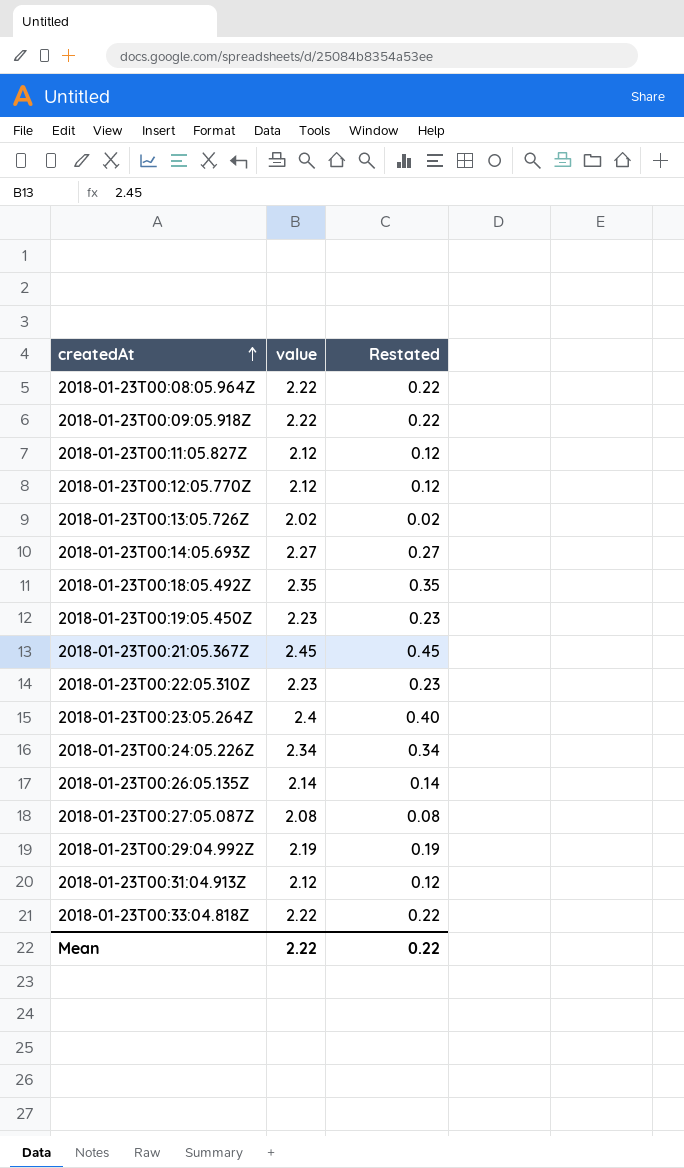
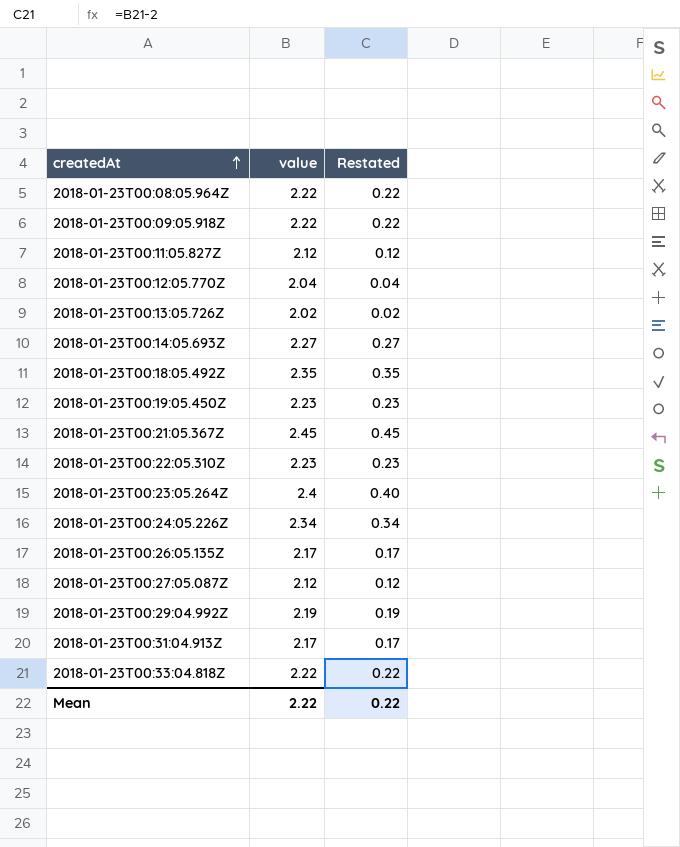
2018-01-23T00:12:05.770Z | value: 2.12 -> 2.04
2018-01-23T00:12:05.770Z | Restated: 0.12 -> 0.04
2018-01-23T00:26:05.135Z | value: 2.14 -> 2.17
2018-01-23T00:26:05.135Z | Restated: 0.14 -> 0.17
2018-01-23T00:27:05.087Z | value: 2.08 -> 2.12
2018-01-23T00:27:05.087Z | Restated: 0.08 -> 0.12
2018-01-23T00:31:04.913Z | value: 2.12 -> 2.17
2018-01-23T00:31:04.913Z | Restated: 0.12 -> 0.17

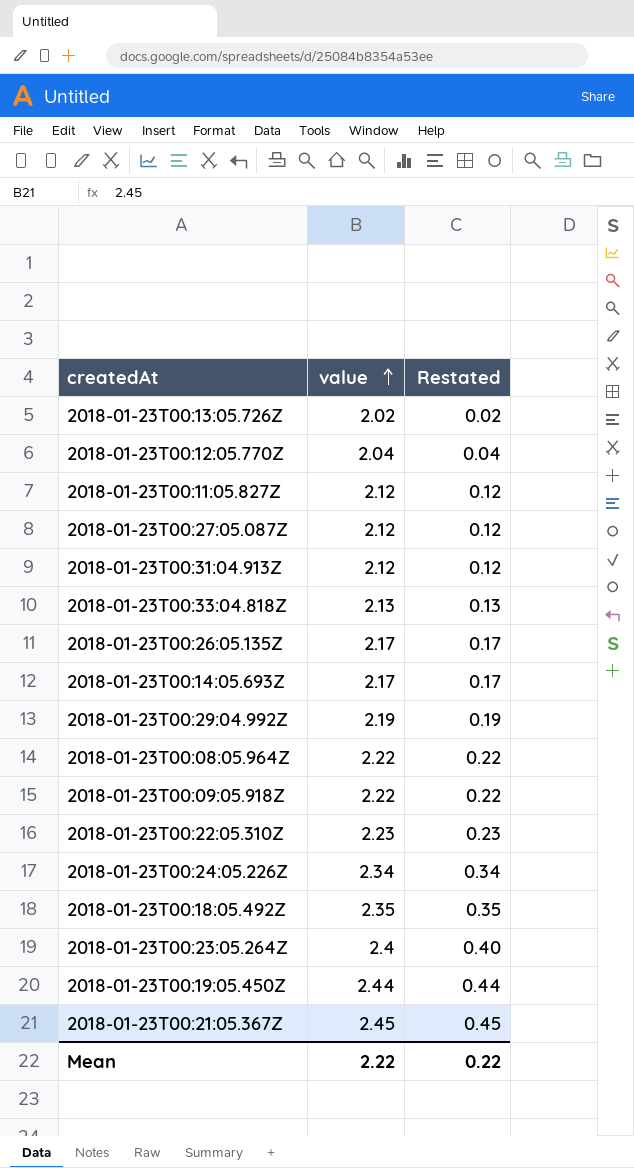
row order: createdAt ascending -> value ascending
2018-01-23T00:31:04.913Z | value: 2.17 -> 2.12
2018-01-23T00:31:04.913Z | Restated: 0.17 -> 0.12
2018-01-23T00:33:04.818Z | value: 2.22 -> 2.13
2018-01-23T00:33:04.818Z | Restated: 0.22 -> 0.13
2018-01-23T00:14:05.693Z | value: 2.27 -> 2.17
2018-01-23T00:14:05.693Z | Restated: 0.27 -> 0.17
2018-01-23T00:19:05.450Z | value: 2.23 -> 2.44
2018-01-23T00:19:05.450Z | Restated: 0.23 -> 0.44

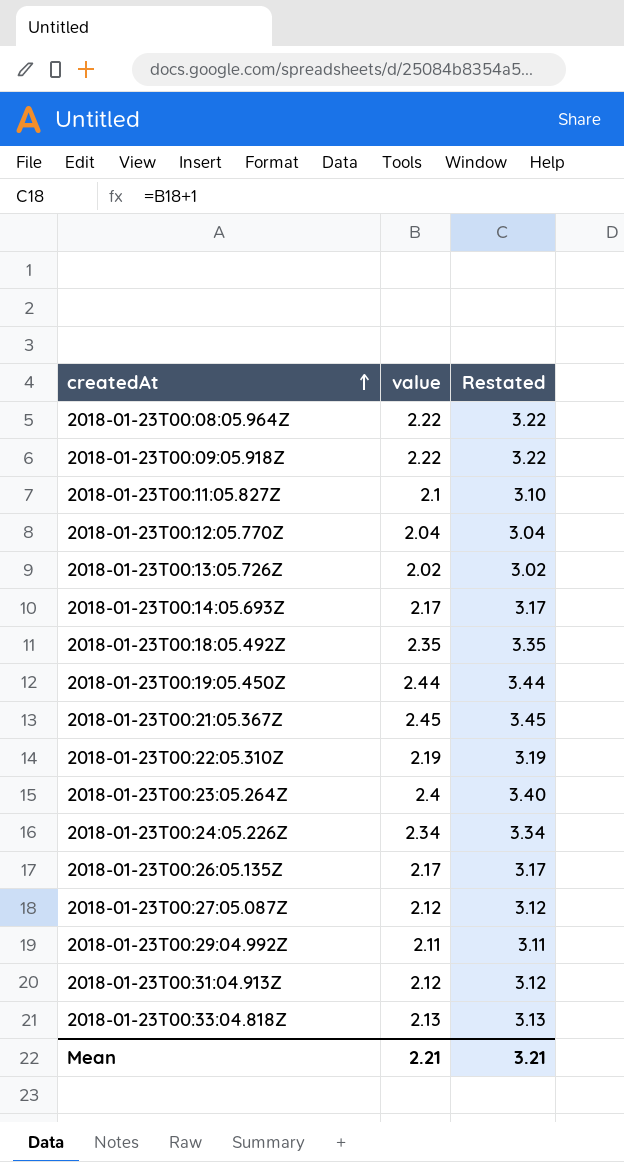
row order: value ascending -> createdAt ascending
column Restated | formula: [value] - 2 -> [value] + 1
2018-01-23T00:11:05.827Z | value: 2.12 -> 2.1
2018-01-23T00:22:05.310Z | value: 2.23 -> 2.19
2018-01-23T00:29:04.992Z | value: 2.19 -> 2.11
Mean | value: 2.22 -> 2.21
Mean | Restated: 0.22 -> 3.21

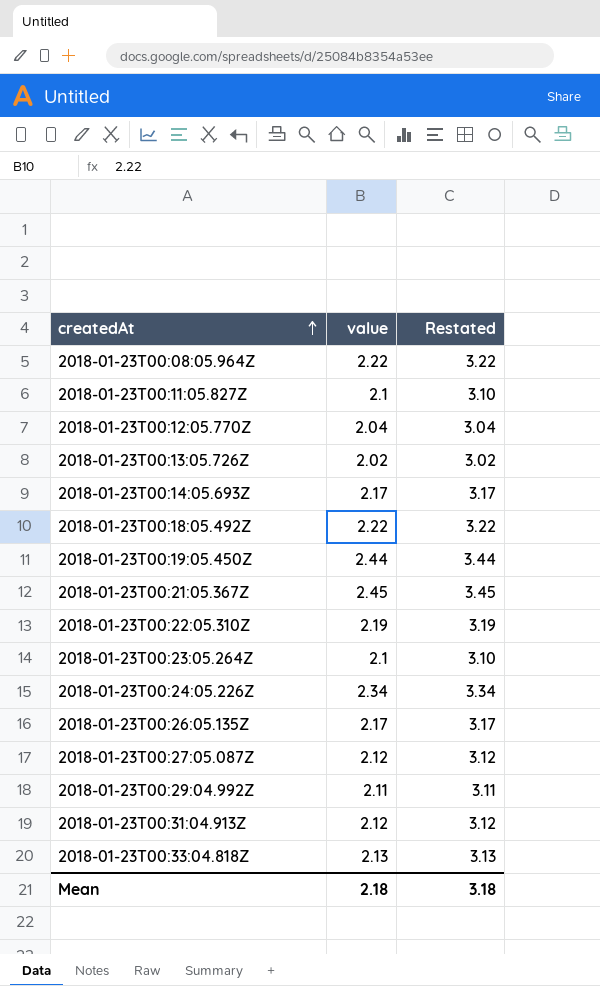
row 2018-01-23T00:09:05.918Z: 2.22 | 3.22 -> none
2018-01-23T00:18:05.492Z | value: 2.35 -> 2.22
2018-01-23T00:18:05.492Z | Restated: 3.35 -> 3.22
2018-01-23T00:23:05.264Z | value: 2.4 -> 2.1
2018-01-23T00:23:05.264Z | Restated: 3.40 -> 3.10
Mean | value: 2.21 -> 2.18
Mean | Restated: 3.21 -> 3.18

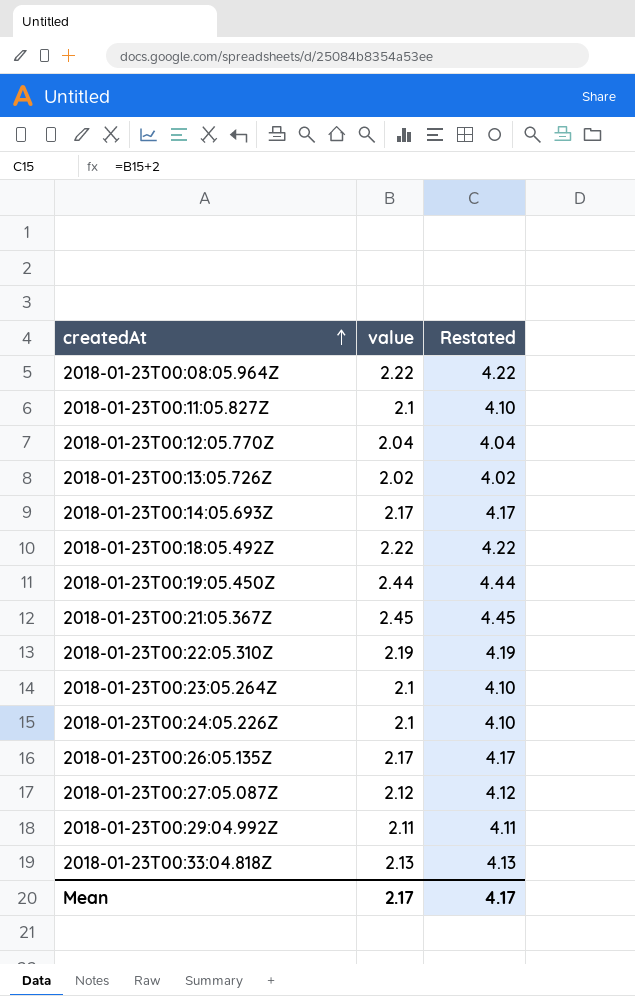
column Restated | formula: [value] + 1 -> [value] + 2
row 2018-01-23T00:31:04.913Z: 2.12 | 3.12 -> none
2018-01-23T00:24:05.226Z | value: 2.34 -> 2.1
Mean | value: 2.18 -> 2.17
Mean | Restated: 3.18 -> 4.17

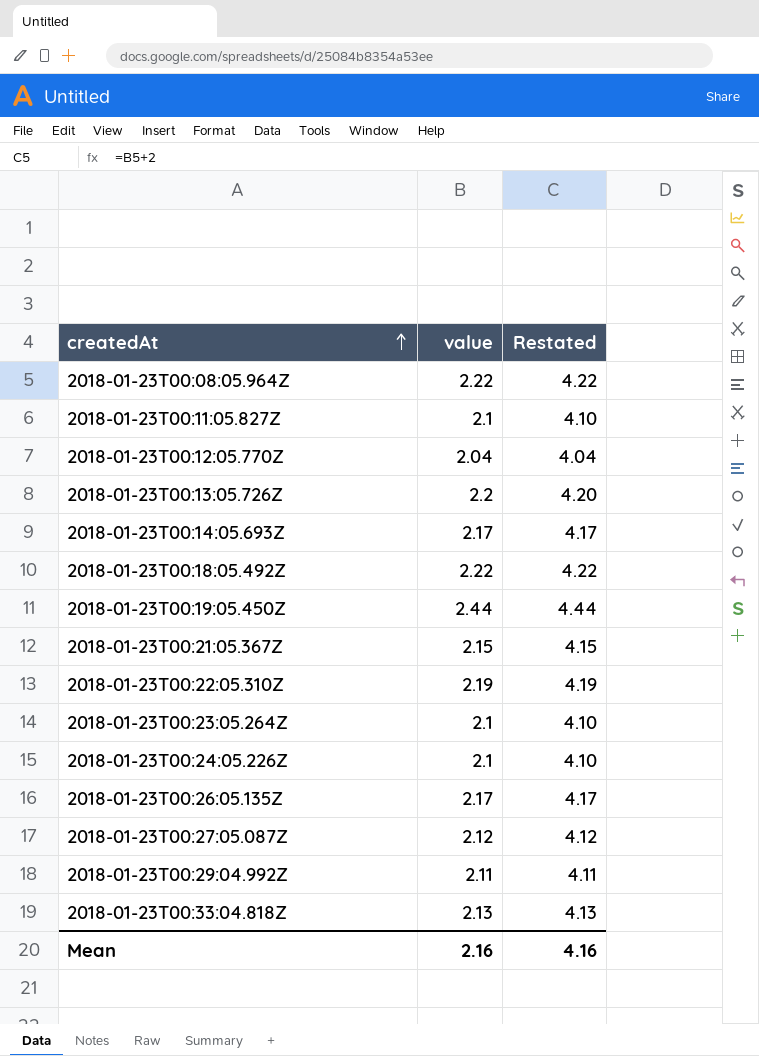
2018-01-23T00:13:05.726Z | value: 2.02 -> 2.2
2018-01-23T00:13:05.726Z | Restated: 4.02 -> 4.20
2018-01-23T00:21:05.367Z | value: 2.45 -> 2.15
2018-01-23T00:21:05.367Z | Restated: 4.45 -> 4.15
Mean | value: 2.17 -> 2.16
Mean | Restated: 4.17 -> 4.16

